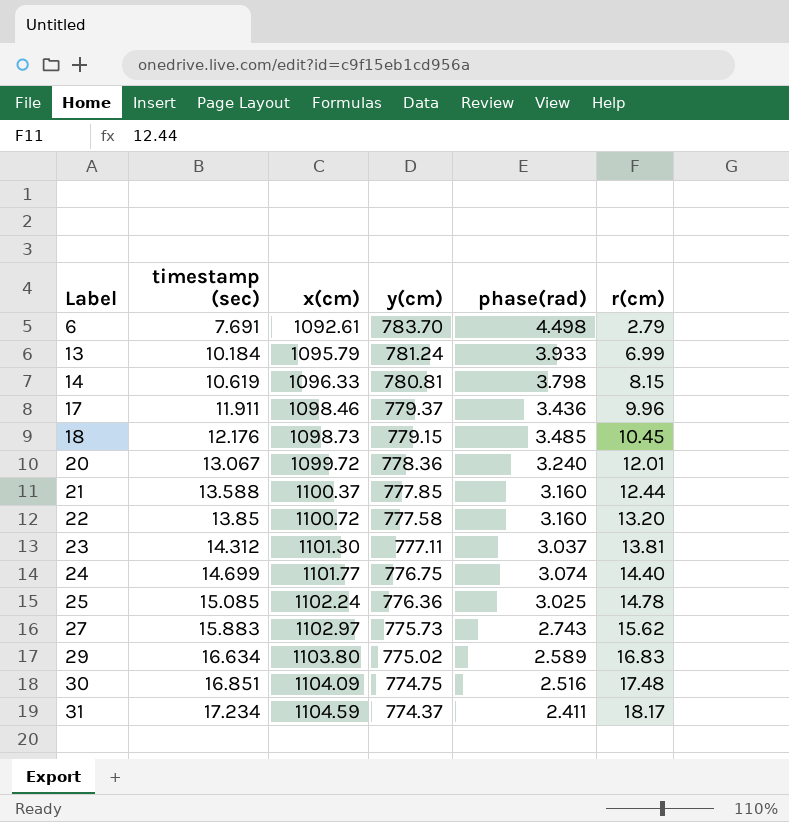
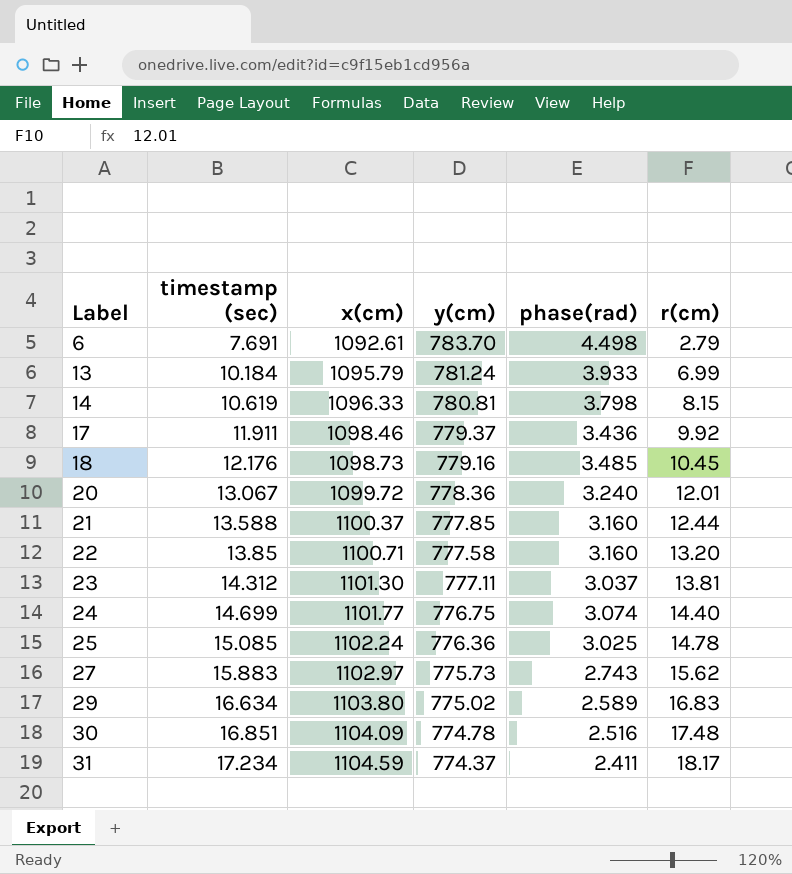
17 | r(cm): 9.96 -> 9.92
18 | y(cm): 779.15 -> 779.16
22 | x(cm): 1100.72 -> 1100.71
30 | y(cm): 774.75 -> 774.78

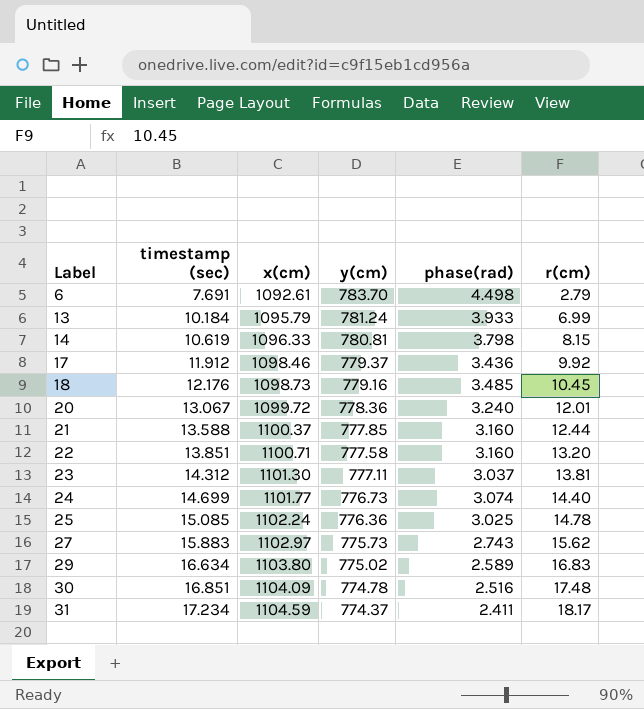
17 | timestamp (sec): 11.911 -> 11.912
22 | timestamp (sec): 13.85 -> 13.851
24 | y(cm): 776.75 -> 776.73

